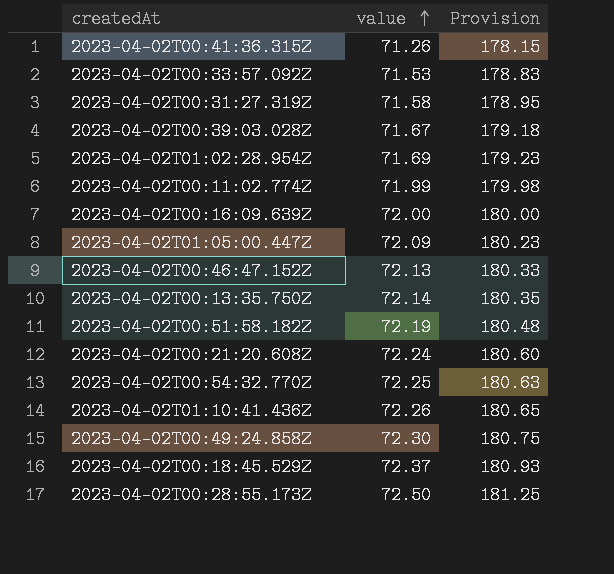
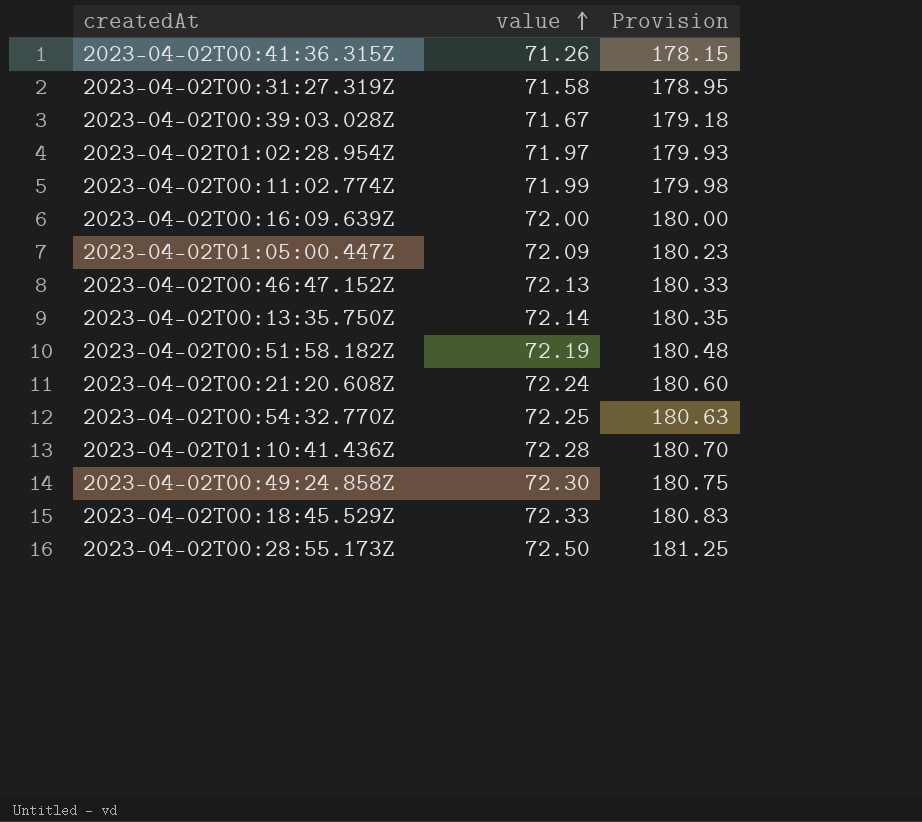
row 2023-04-02T00:33:57.092Z: 71.53 | 178.83 -> none
2023-04-02T01:02:28.954Z | value: 71.69 -> 71.97
2023-04-02T01:02:28.954Z | Provision: 179.23 -> 179.93
2023-04-02T01:10:41.436Z | value: 72.26 -> 72.28
2023-04-02T01:10:41.436Z | Provision: 180.65 -> 180.70
2023-04-02T00:18:45.529Z | value: 72.37 -> 72.33
2023-04-02T00:18:45.529Z | Provision: 180.93 -> 180.83

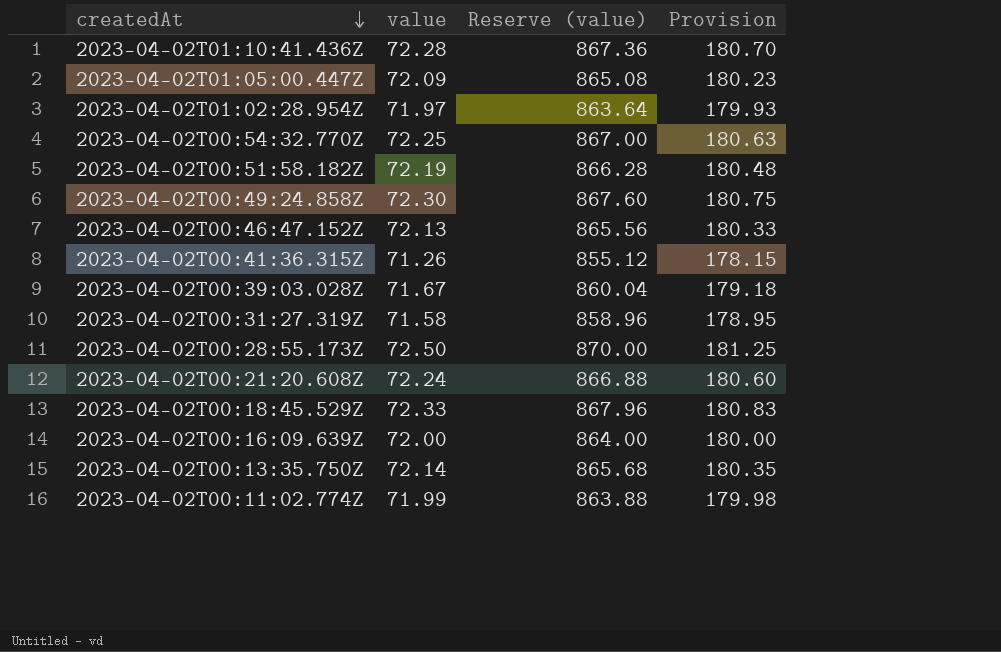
row order: value ascending -> createdAt descending
column Reserve (value) | formula: none -> [value] * 12

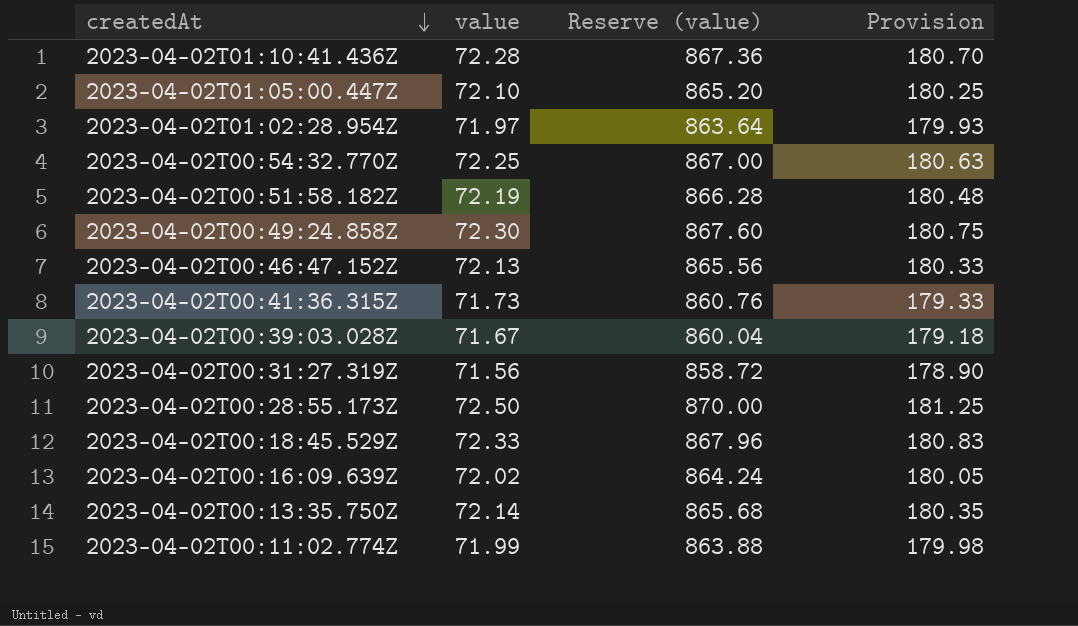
row 2023-04-02T00:21:20.608Z: 72.24 | 866.88 | 180.60 -> none
2023-04-02T01:05:00.447Z | value: 72.09 -> 72.10
2023-04-02T01:05:00.447Z | Reserve (value): 865.08 -> 865.20
2023-04-02T01:05:00.447Z | Provision: 180.23 -> 180.25
2023-04-02T00:41:36.315Z | value: 71.26 -> 71.73
2023-04-02T00:41:36.315Z | Reserve (value): 855.12 -> 860.76
2023-04-02T00:41:36.315Z | Provision: 178.15 -> 179.33
2023-04-02T00:31:27.319Z | value: 71.58 -> 71.56
2023-04-02T00:31:27.319Z | Reserve (value): 858.96 -> 858.72
2023-04-02T00:31:27.319Z | Provision: 178.95 -> 178.90
2023-04-02T00:16:09.639Z | value: 72.00 -> 72.02
2023-04-02T00:16:09.639Z | Reserve (value): 864.00 -> 864.24
2023-04-02T00:16:09.639Z | Provision: 180.00 -> 180.05

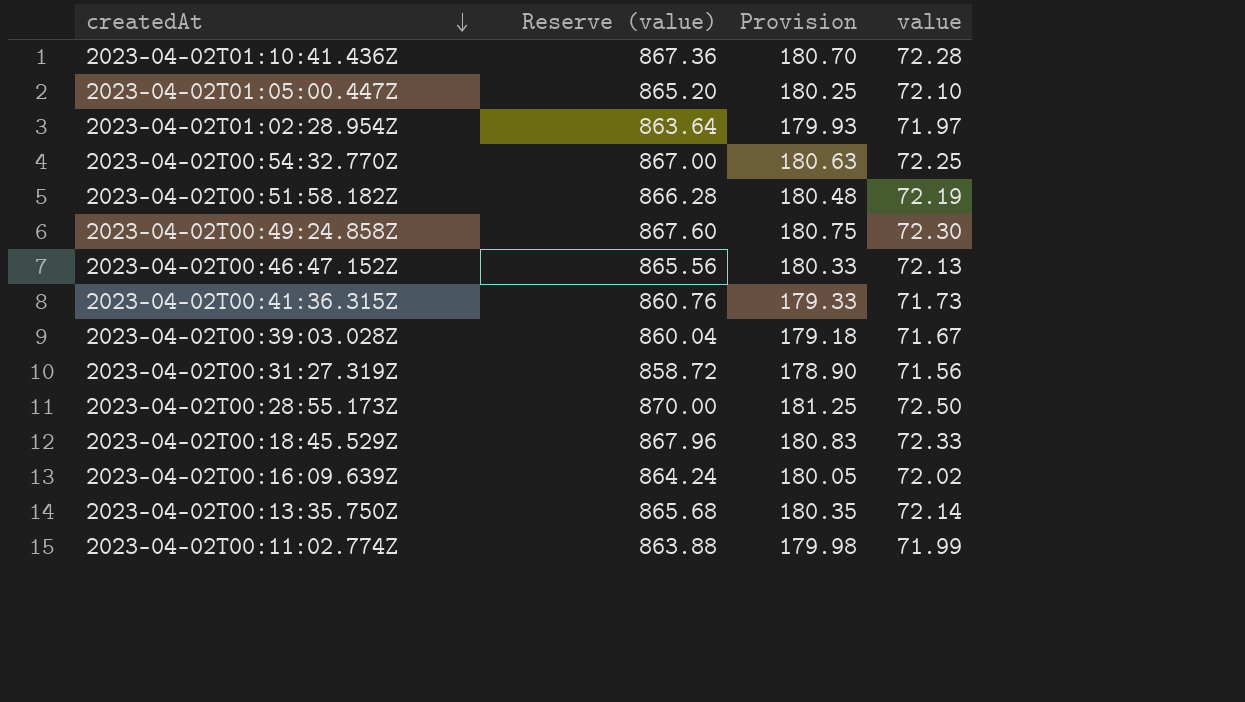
column value | position: 2 -> 4

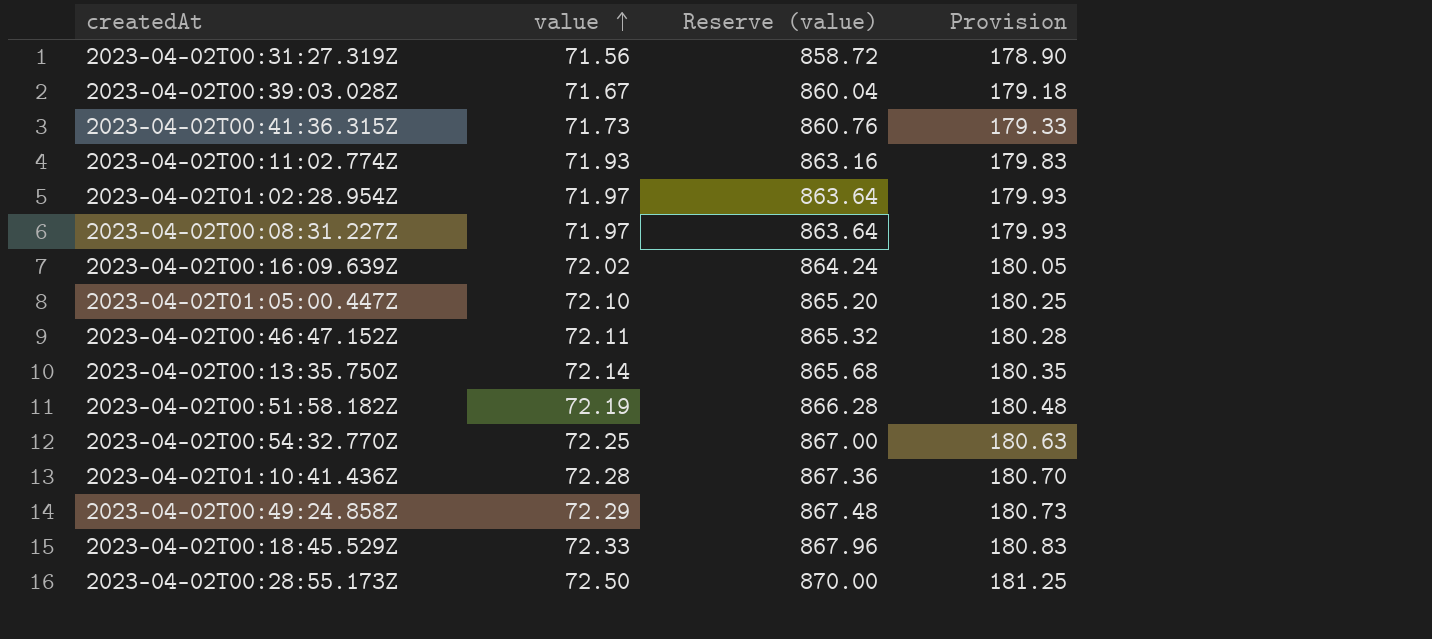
row order: createdAt descending -> value ascending
column value | position: 4 -> 2
2023-04-02T00:11:02.774Z | value: 71.99 -> 71.93
2023-04-02T00:11:02.774Z | Reserve (value): 863.88 -> 863.16
2023-04-02T00:11:02.774Z | Provision: 179.98 -> 179.83
row 2023-04-02T00:08:31.227Z: none -> 71.97 | 863.64 | 179.93
2023-04-02T00:46:47.152Z | value: 72.13 -> 72.11
2023-04-02T00:46:47.152Z | Reserve (value): 865.56 -> 865.32
2023-04-02T00:46:47.152Z | Provision: 180.33 -> 180.28
2023-04-02T00:49:24.858Z | value: 72.30 -> 72.29
2023-04-02T00:49:24.858Z | Reserve (value): 867.60 -> 867.48
2023-04-02T00:49:24.858Z | Provision: 180.75 -> 180.73

